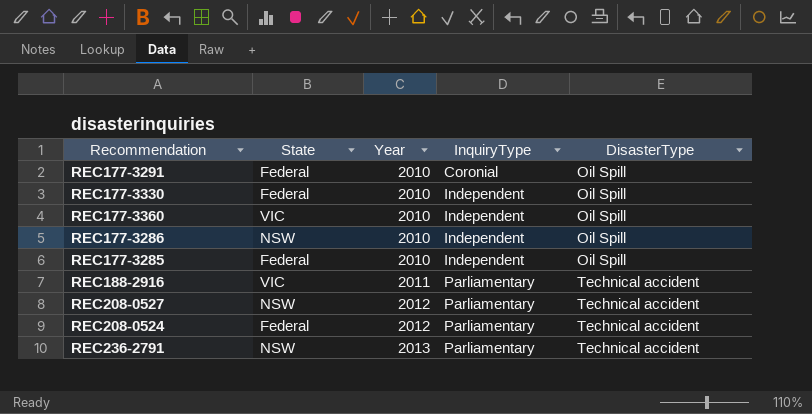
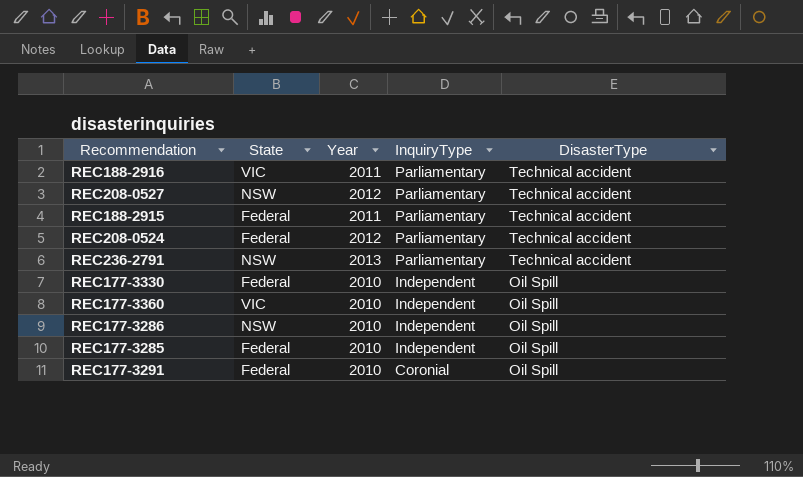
row order: Year ascending -> InquiryType descending
row REC188-2915: none -> Federal | 2011 | Parliamentary | Technical accident

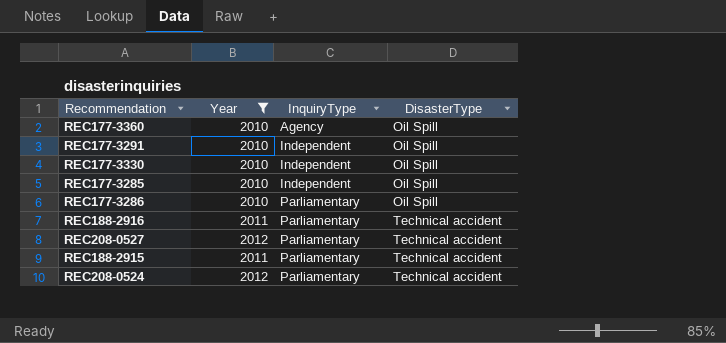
filter: none -> Year != 2013
row order: InquiryType descending -> InquiryType ascending
column State | position: 2 -> none
REC177-3360 | InquiryType: Independent -> Agency
REC177-3291 | InquiryType: Coronial -> Independent
REC177-3286 | InquiryType: Independent -> Parliamentary

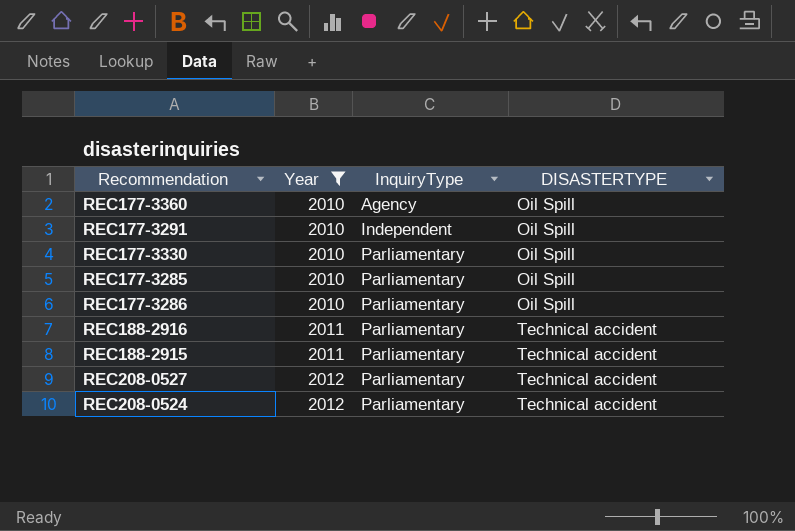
row order: InquiryType ascending -> Year ascending
column name: DisasterType -> DISASTERTYPE
REC177-3330 | InquiryType: Independent -> Parliamentary
REC177-3285 | InquiryType: Independent -> Parliamentary

